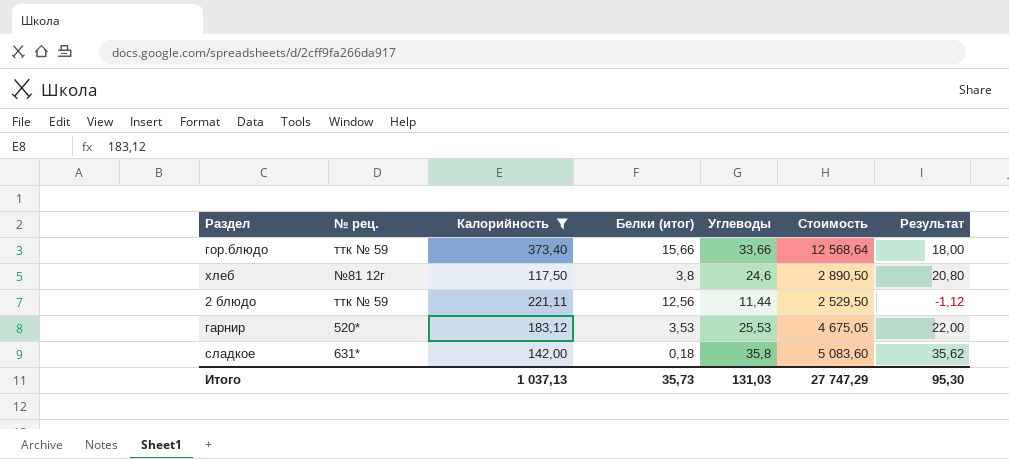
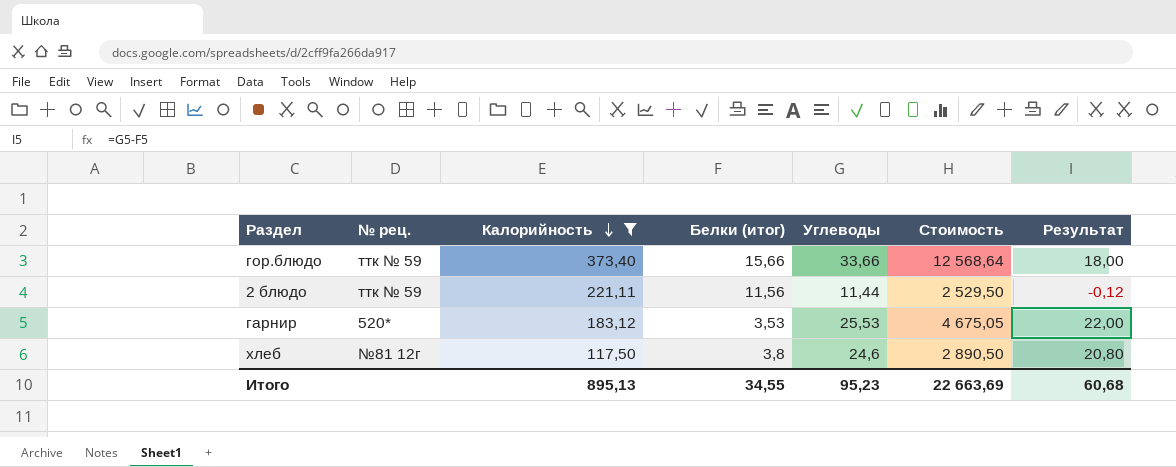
row order: none -> Калорийность descending
row сладкое: 631* | 142,00 | 0,18 | 35,8 | 5 083,60 | 35,62 -> none
2 блюдо | Белки (итог): 12,56 -> 11,56
2 блюдо | Результат: -1,12 -> -0,12
Итого | Калорийность: 1 037,13 -> 895,13
Итого | Белки (итог): 35,73 -> 34,55
Итого | Углеводы: 131,03 -> 95,23
Итого | Стоимость: 27 747,29 -> 22 663,69
Итого | Результат: 95,30 -> 60,68

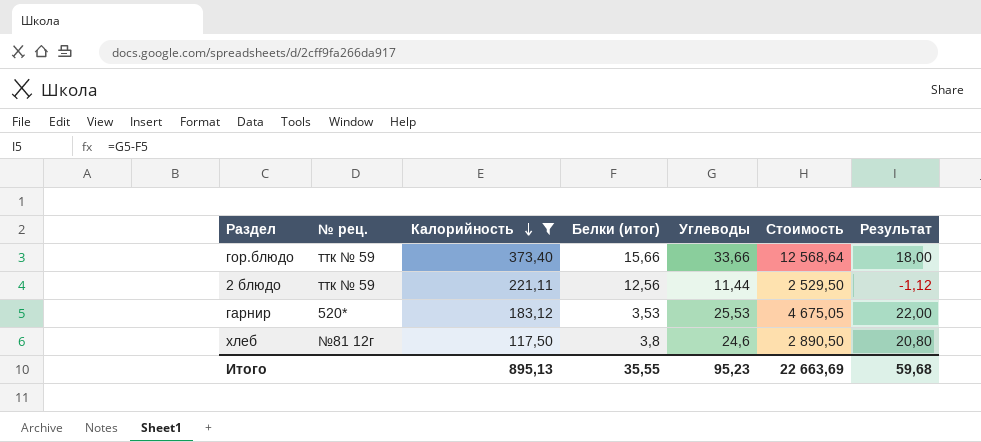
2 блюдо | Белки (итог): 11,56 -> 12,56
2 блюдо | Результат: -0,12 -> -1,12
Итого | Белки (итог): 34,55 -> 35,55
Итого | Результат: 60,68 -> 59,68

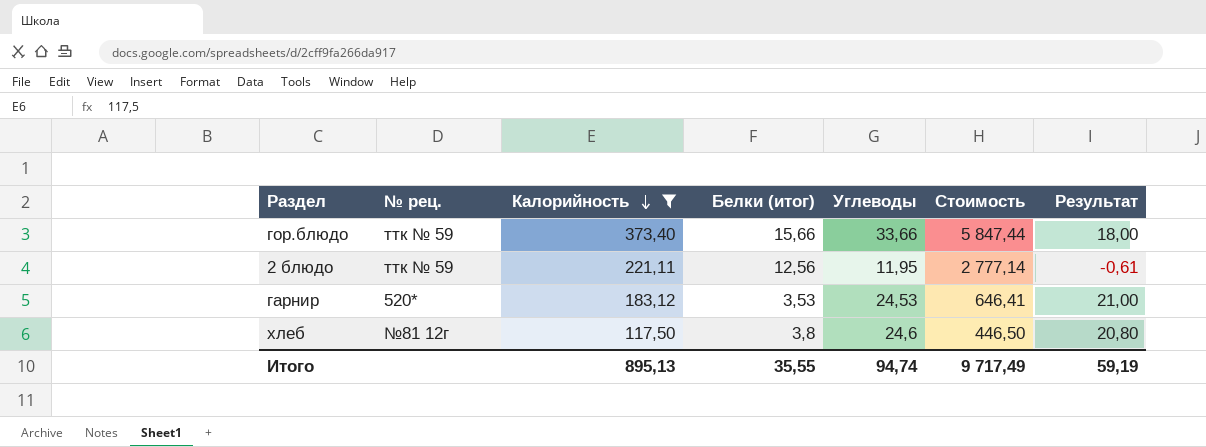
column Стоимость | formula: [Калорийность] * [Углеводы] -> [Калорийность] * [Белки (итог)]
2 блюдо | Углеводы: 11,44 -> 11,95
2 блюдо | Результат: -1,12 -> -0,61
гарнир | Углеводы: 25,53 -> 24,53
гарнир | Результат: 22,00 -> 21,00
Итого | Углеводы: 95,23 -> 94,74
Итого | Стоимость: 22 663,69 -> 9 717,49
Итого | Результат: 59,68 -> 59,19

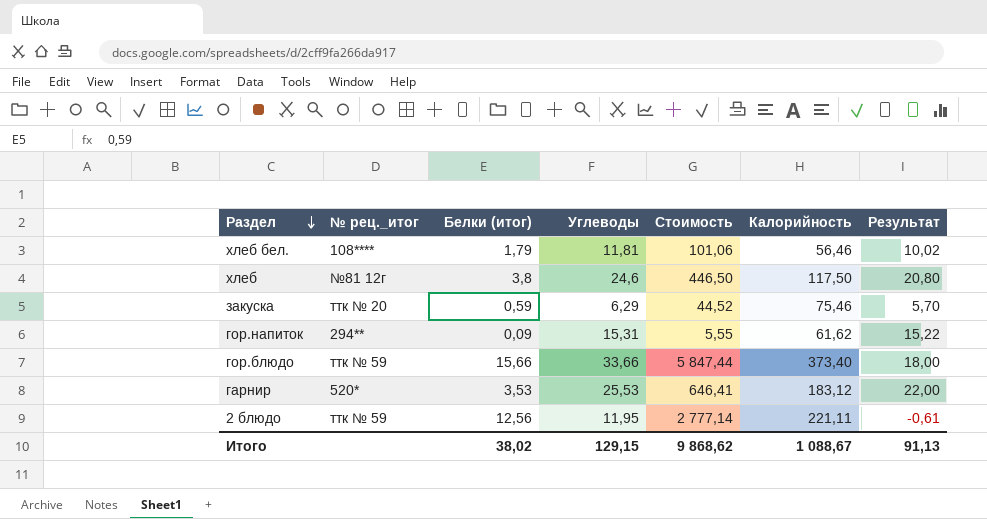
filter: Калорийность >= 117,50 -> none
row order: Калорийность descending -> Раздел descending
column name: № рец. -> № рец._итог
column Калорийность | position: 3 -> 6
гарнир | Углеводы: 24,53 -> 25,53
гарнир | Результат: 21,00 -> 22,00
Итого | Белки (итог): 35,55 -> 38,02
Итого | Углеводы: 94,74 -> 129,15
Итого | Стоимость: 9 717,49 -> 9 868,62
Итого | Калорийность: 895,13 -> 1 088,67
Итого | Результат: 59,19 -> 91,13

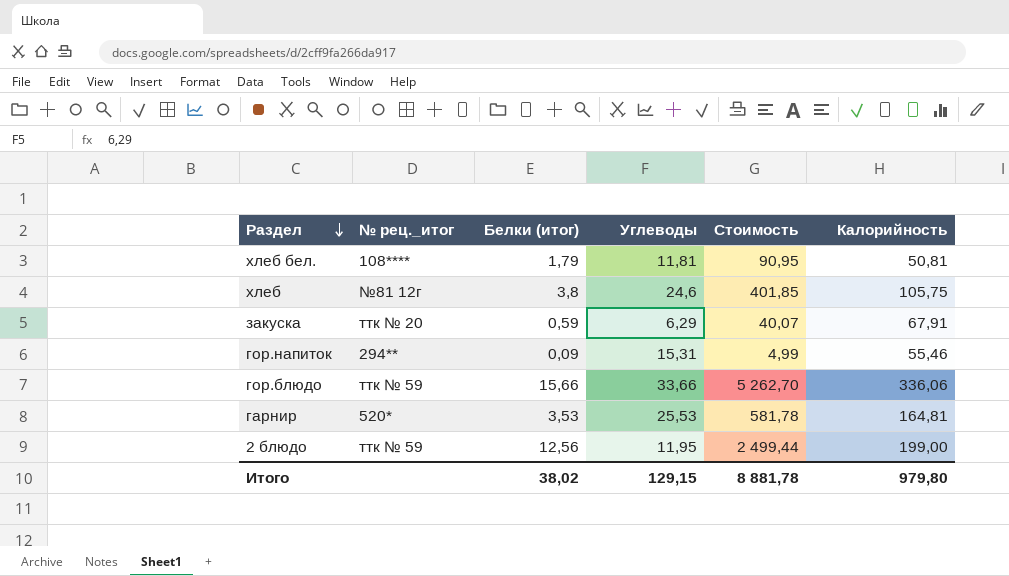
column Результат | formula: [Углеводы] - [Белки (итог)] -> none
хлеб бел. | Стоимость: 101,06 -> 90,95
хлеб бел. | Калорийность: 56,46 -> 50,81
хлеб | Стоимость: 446,50 -> 401,85
хлеб | Калорийность: 117,50 -> 105,75
закуска | Стоимость: 44,52 -> 40,07
закуска | Калорийность: 75,46 -> 67,91
гор.напиток | Стоимость: 5,55 -> 4,99
гор.напиток | Калорийность: 61,62 -> 55,46
гор.блюдо | Стоимость: 5 847,44 -> 5 262,70
гор.блюдо | Калорийность: 373,40 -> 336,06
гарнир | Стоимость: 646,41 -> 581,78
гарнир | Калорийность: 183,12 -> 164,81
2 блюдо | Стоимость: 2 777,14 -> 2 499,44
2 блюдо | Калорийность: 221,11 -> 199,00
Итого | Стоимость: 9 868,62 -> 8 881,78
Итого | Калорийность: 1 088,67 -> 979,80

